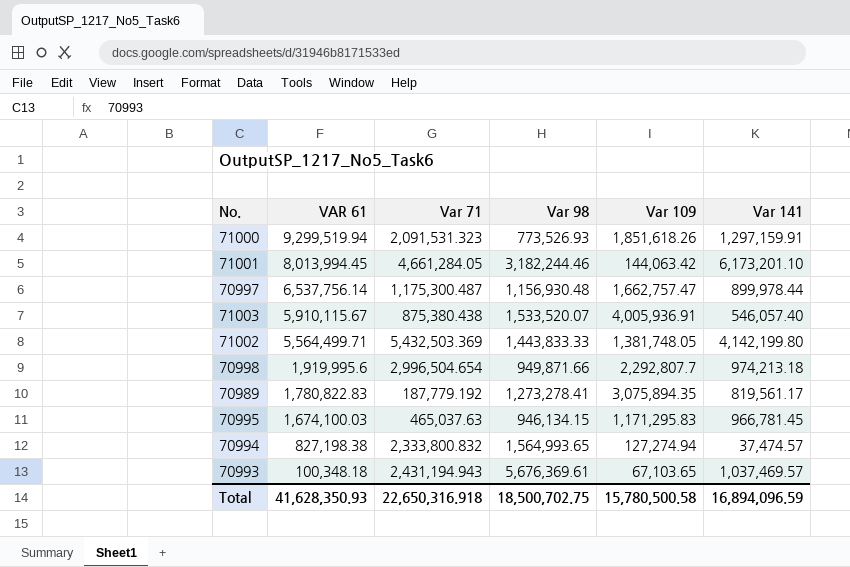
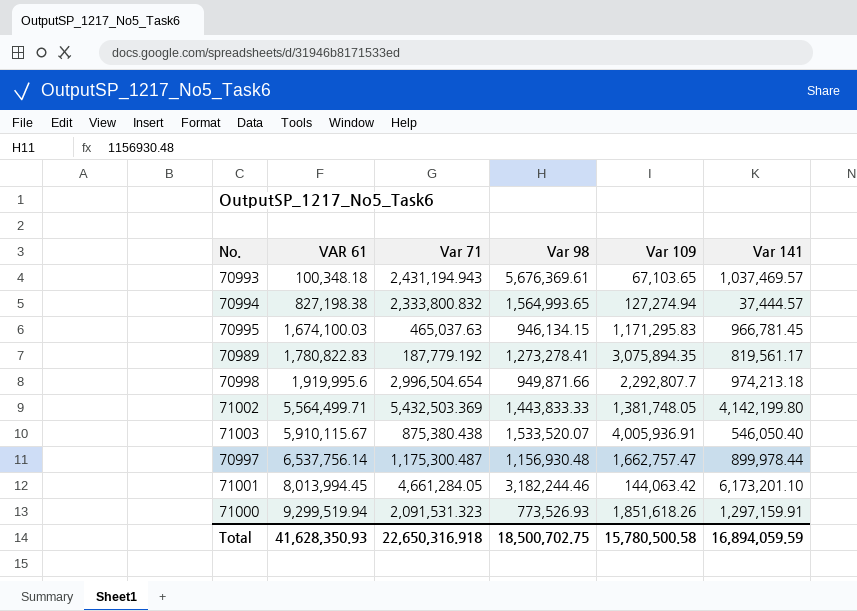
row order: VAR 61 descending -> VAR 61 ascending
70994 | Var 141: 37,474.57 -> 37,444.57
71003 | Var 141: 546,057.40 -> 546,050.40
Total | Var 141: 16,894,096.59 -> 16,894,059.59

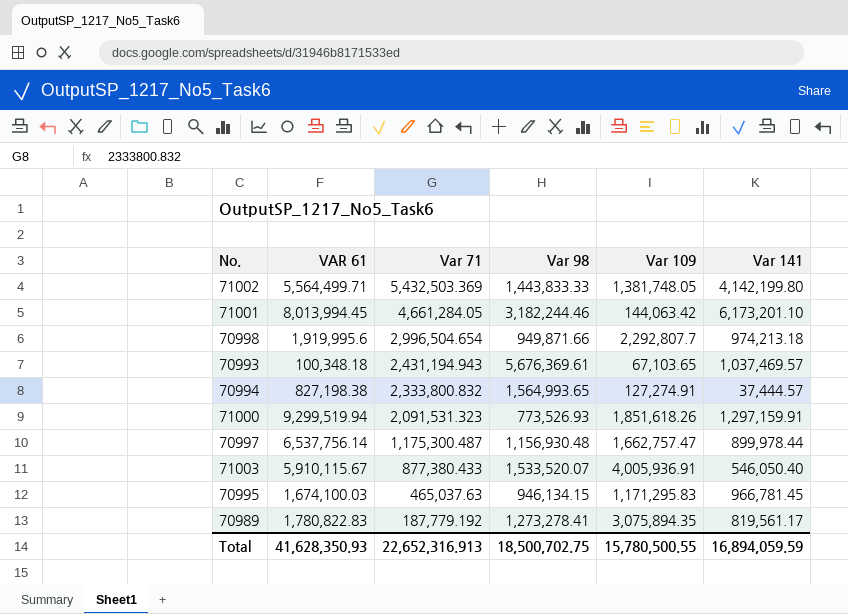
row order: VAR 61 ascending -> Var 71 descending
70994 | Var 109: 127,274.94 -> 127,274.91
71003 | Var 71: 875,380.438 -> 877,380.433
Total | Var 71: 22,650,316.918 -> 22,652,316.913
Total | Var 109: 15,780,500.58 -> 15,780,500.55

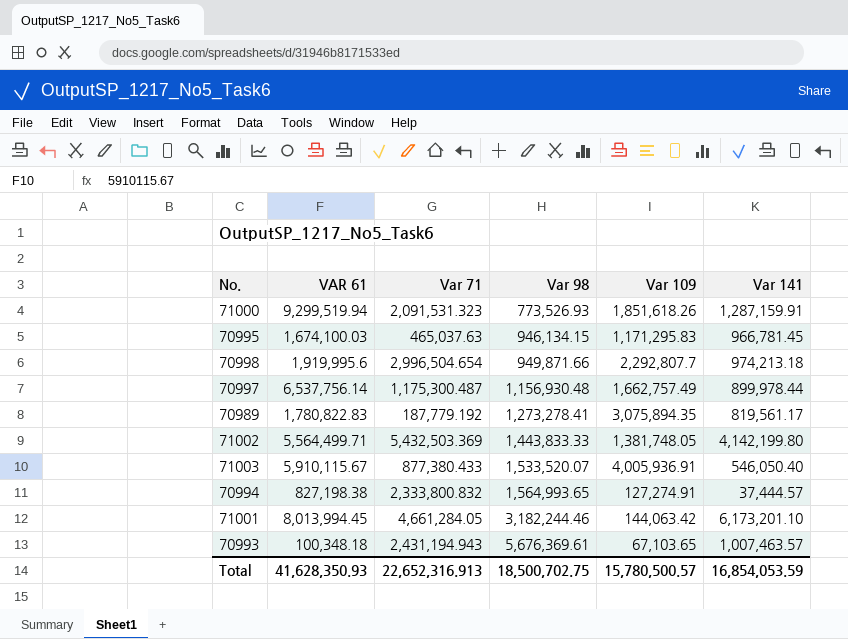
row order: Var 71 descending -> Var 98 ascending
71000 | Var 141: 1,297,159.91 -> 1,287,159.91
70997 | Var 109: 1,662,757.47 -> 1,662,757.49
70993 | Var 141: 1,037,469.57 -> 1,007,463.57
Total | Var 109: 15,780,500.55 -> 15,780,500.57
Total | Var 141: 16,894,059.59 -> 16,854,053.59

